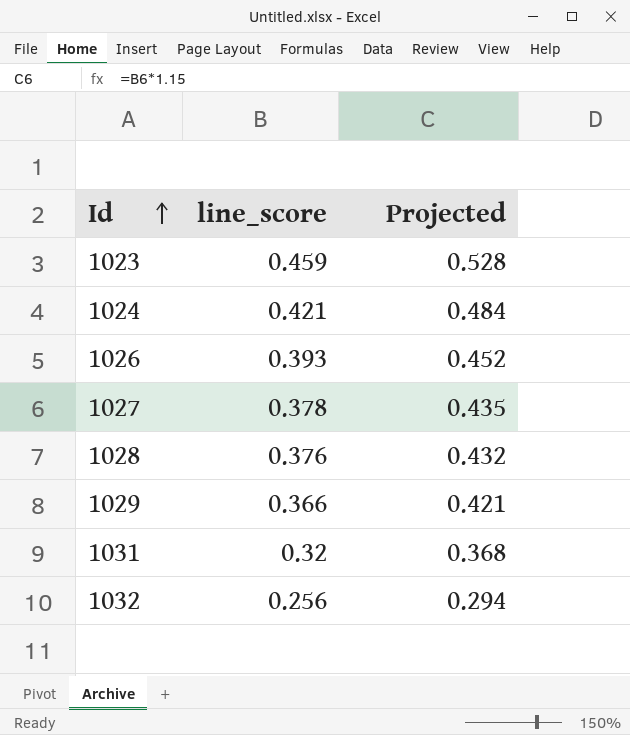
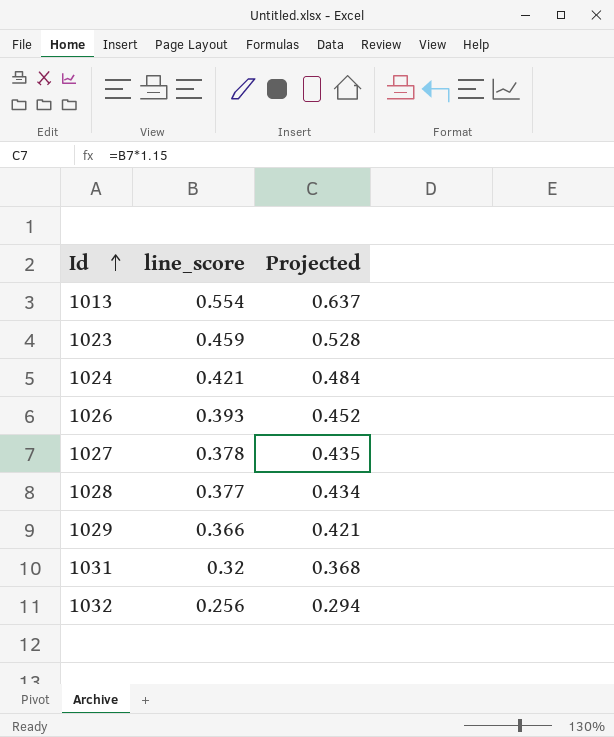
row 1013: none -> 0.554 | 0.637
1028 | line_score: 0.376 -> 0.377
1028 | Projected: 0.432 -> 0.434

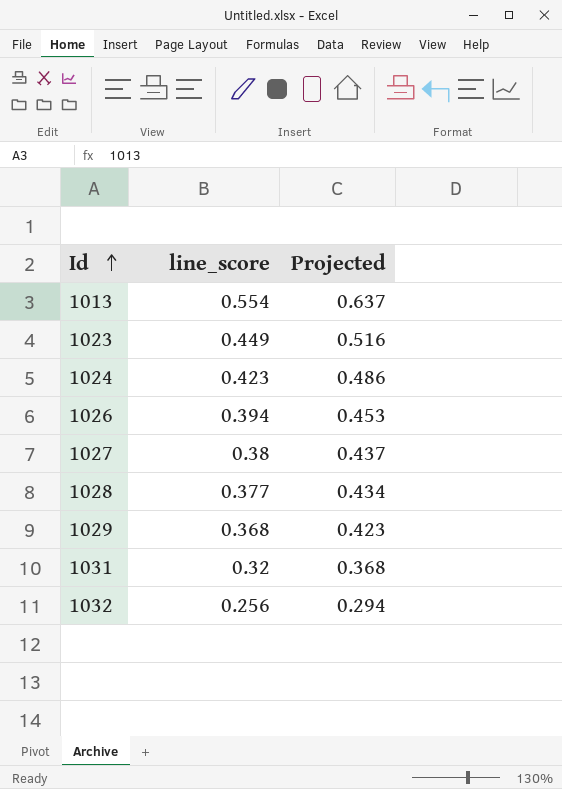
1023 | line_score: 0.459 -> 0.449
1023 | Projected: 0.528 -> 0.516
1024 | line_score: 0.421 -> 0.423
1024 | Projected: 0.484 -> 0.486
1026 | line_score: 0.393 -> 0.394
1026 | Projected: 0.452 -> 0.453
1027 | line_score: 0.378 -> 0.38
1027 | Projected: 0.435 -> 0.437
1029 | line_score: 0.366 -> 0.368
1029 | Projected: 0.421 -> 0.423

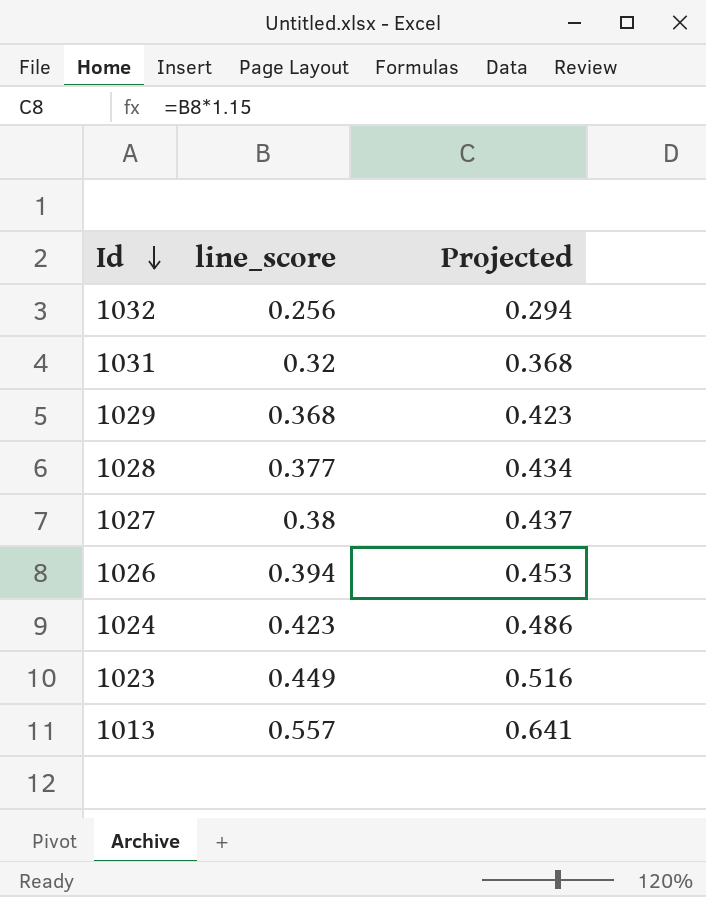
row order: Id ascending -> Id descending
1013 | line_score: 0.554 -> 0.557
1013 | Projected: 0.637 -> 0.641

